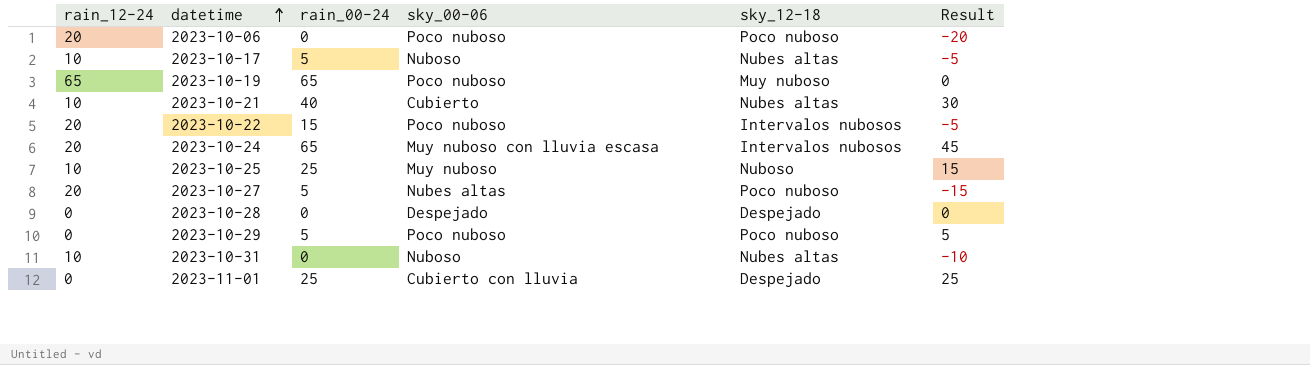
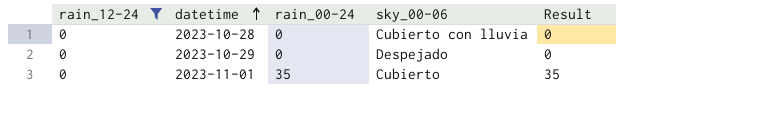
filter: none -> rain_12-24 = 0
column sky_12-18 | position: 5 -> none
2023-10-28 | sky_00-06: Despejado -> Cubierto con lluvia
2023-10-29 | rain_00-24: 5 -> 0
2023-10-29 | sky_00-06: Poco nuboso -> Despejado
2023-10-29 | Result: 5 -> 0
2023-11-01 | rain_00-24: 25 -> 35
2023-11-01 | sky_00-06: Cubierto con lluvia -> Cubierto
2023-11-01 | Result: 25 -> 35

